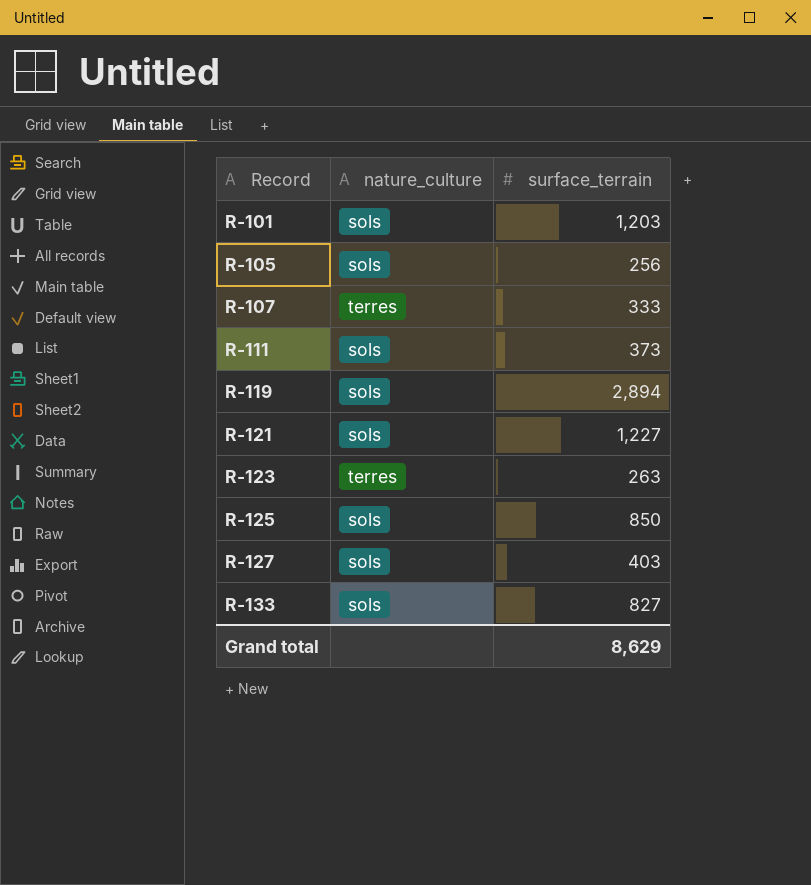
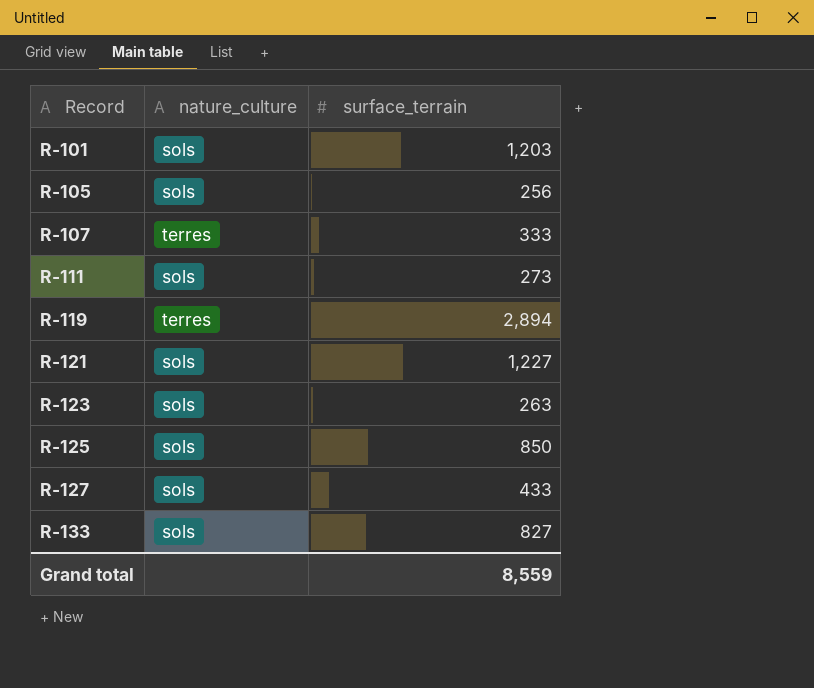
R-111 | surface_terrain: 373 -> 273
R-119 | nature_culture: sols -> terres
R-123 | nature_culture: terres -> sols
R-127 | surface_terrain: 403 -> 433
Grand total | surface_terrain: 8,629 -> 8,559

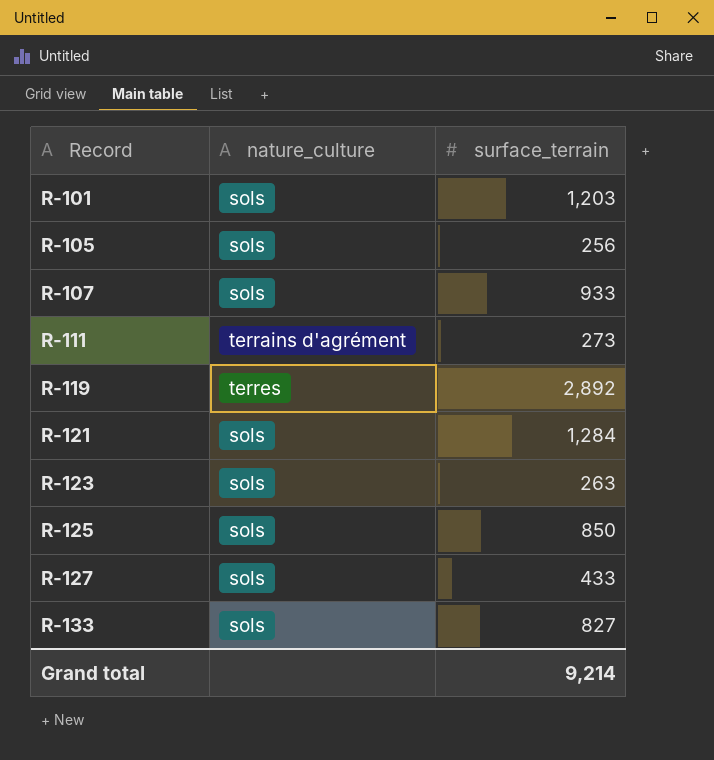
R-107 | nature_culture: terres -> sols
R-107 | surface_terrain: 333 -> 933
R-111 | nature_culture: sols -> terrains d'agrément
R-119 | surface_terrain: 2,894 -> 2,892
R-121 | surface_terrain: 1,227 -> 1,284
Grand total | surface_terrain: 8,559 -> 9,214

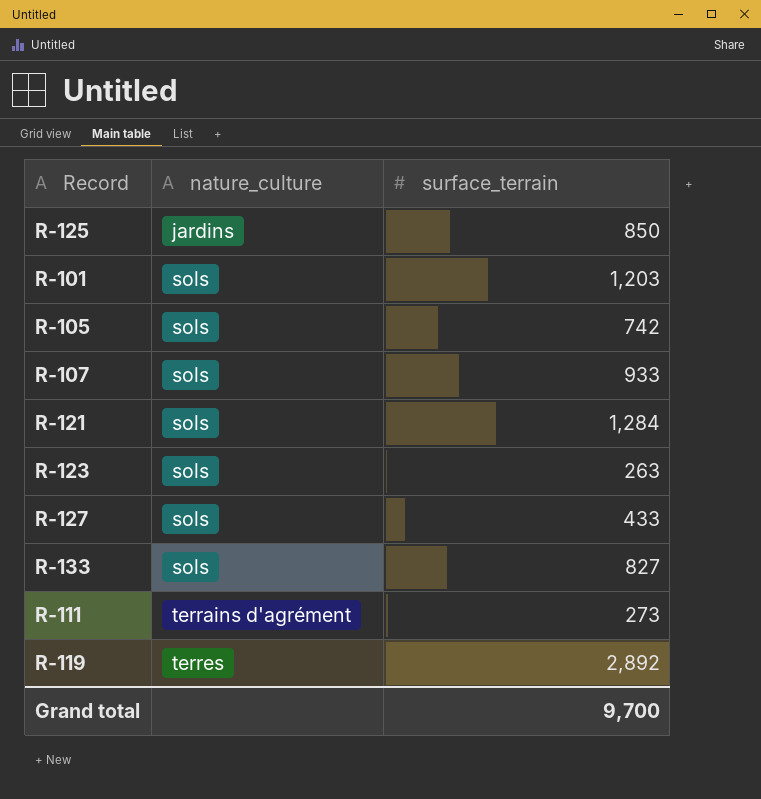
row order: Record ascending -> nature_culture ascending
R-125 | nature_culture: sols -> jardins
R-105 | surface_terrain: 256 -> 742
Grand total | surface_terrain: 9,214 -> 9,700

